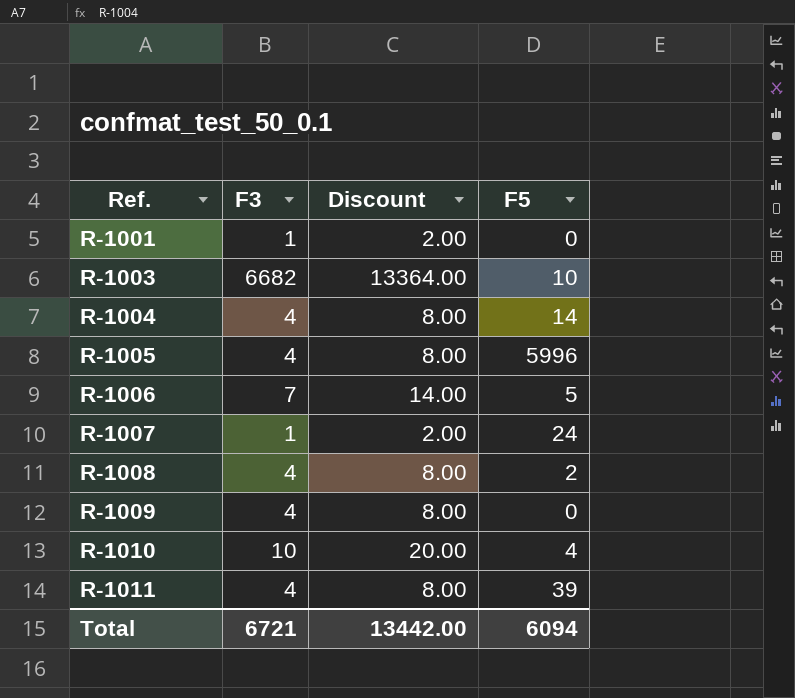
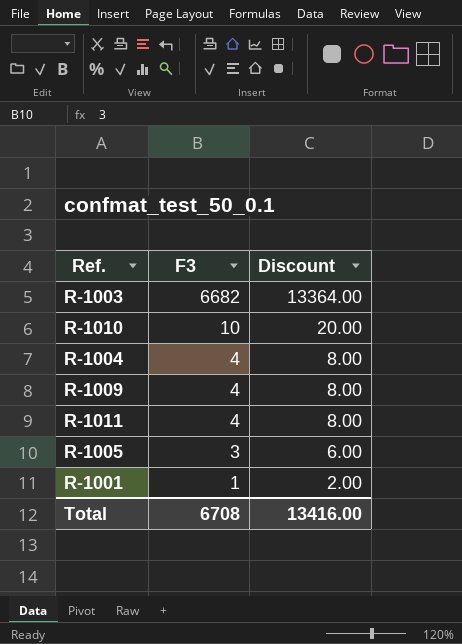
row order: Ref. ascending -> F3 descending
column F5 | position: 4 -> none
row R-1006: 7 | 14.00 | 5 -> none
row R-1007: 1 | 2.00 | 24 -> none
row R-1008: 4 | 8.00 | 2 -> none
R-1005 | F3: 4 -> 3
R-1005 | Discount: 8.00 -> 6.00
Total | F3: 6721 -> 6708
Total | Discount: 13442.00 -> 13416.00

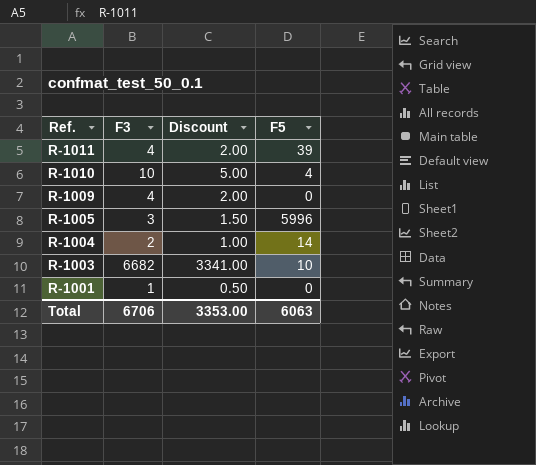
row order: F3 descending -> Ref. descending
column Discount | formula: [F3] * 2 -> [F3] * 0.5
column F5 | position: none -> 4
R-1004 | F3: 4 -> 2
Total | F3: 6708 -> 6706
Total | Discount: 13416.00 -> 3353.00

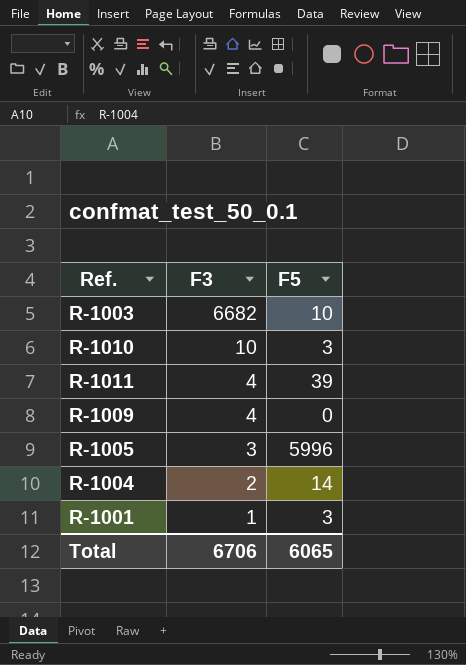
row order: Ref. descending -> F3 descending
column Discount | formula: [F3] * 0.5 -> none
R-1010 | F5: 4 -> 3
R-1001 | F5: 0 -> 3
Total | F5: 6063 -> 6065

